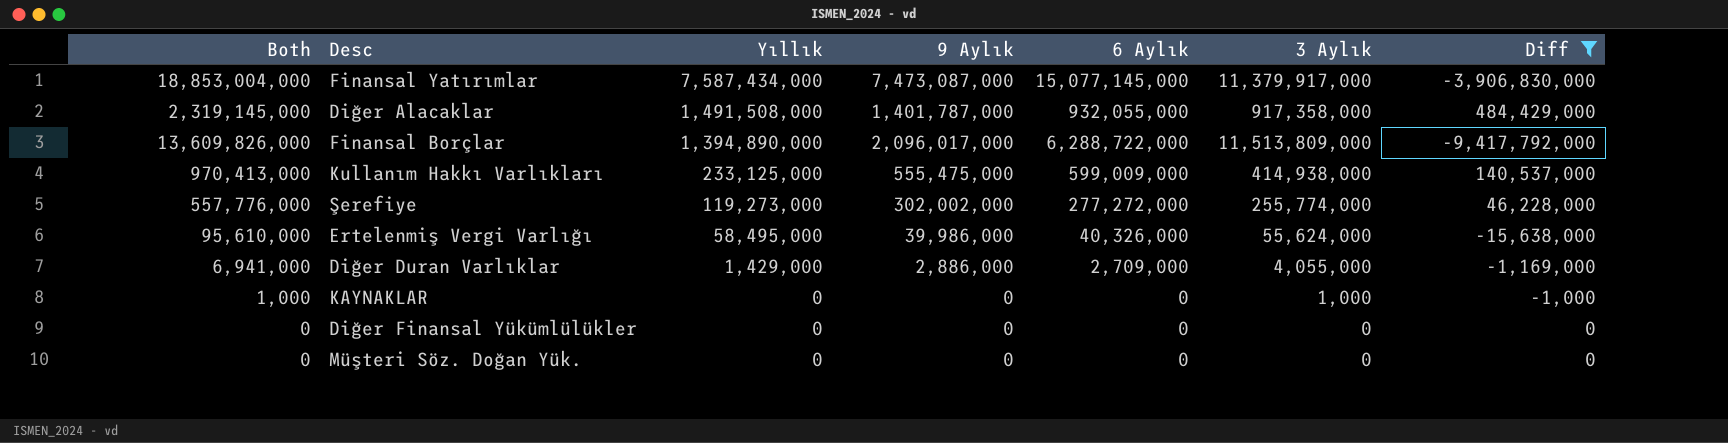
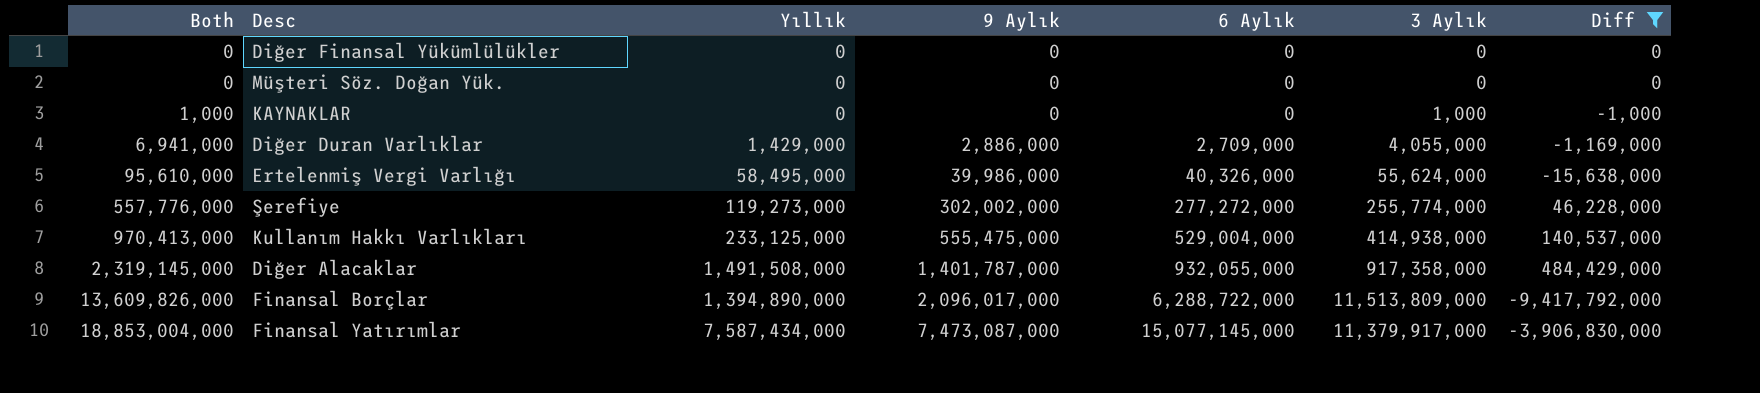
row order: Yıllık descending -> Both ascending
Kullanım Hakkı Varlıkları | 6 Aylık: 599,009,000 -> 529,004,000

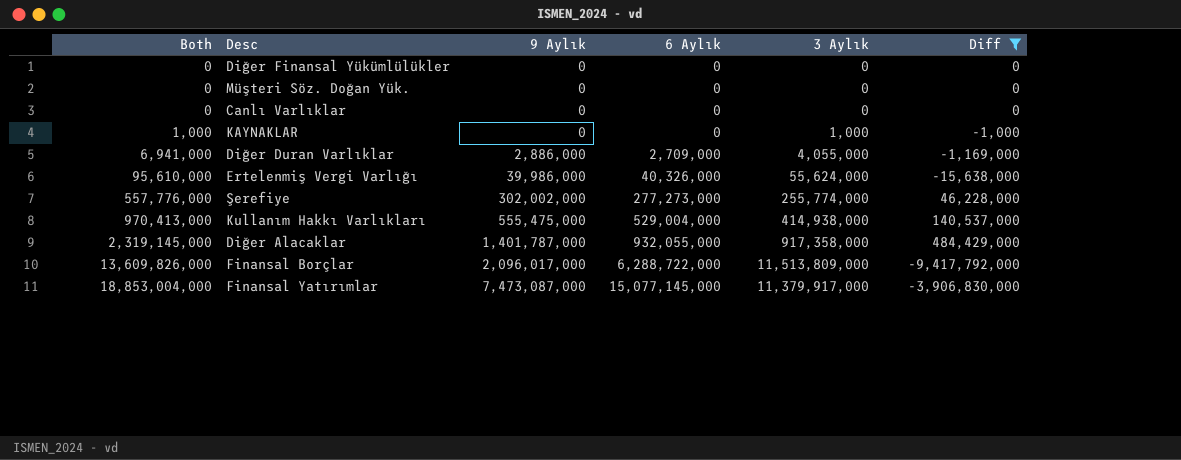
column Yıllık | position: 3 -> none
row Canlı Varlıklar: none -> 0 | 0 | 0 | 0 | 0
Şerefiye | 6 Aylık: 277,272,000 -> 277,273,000

